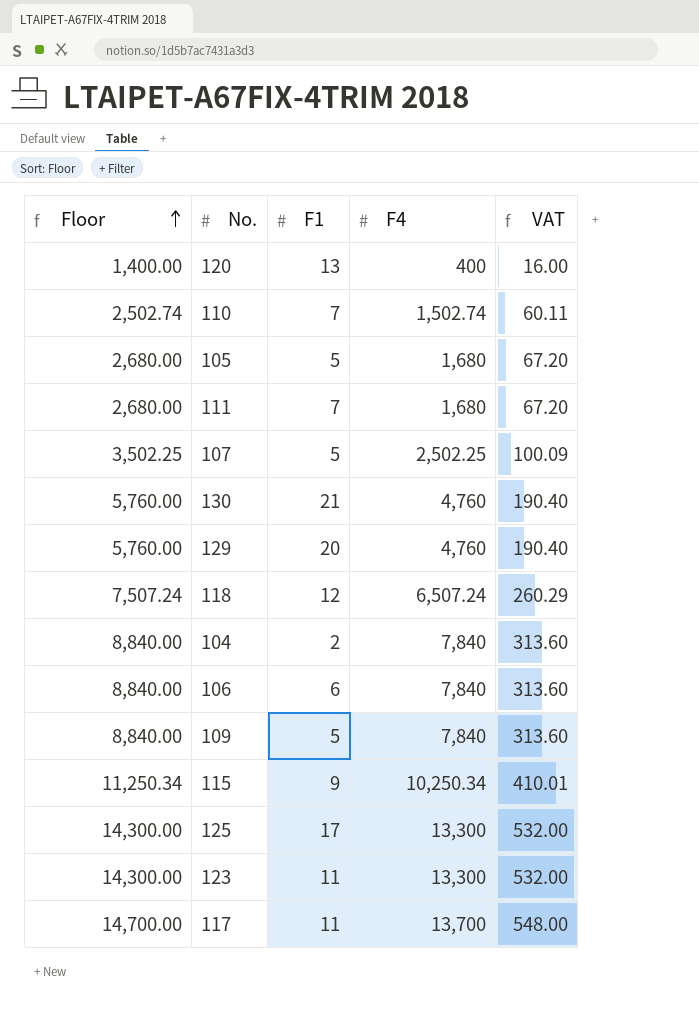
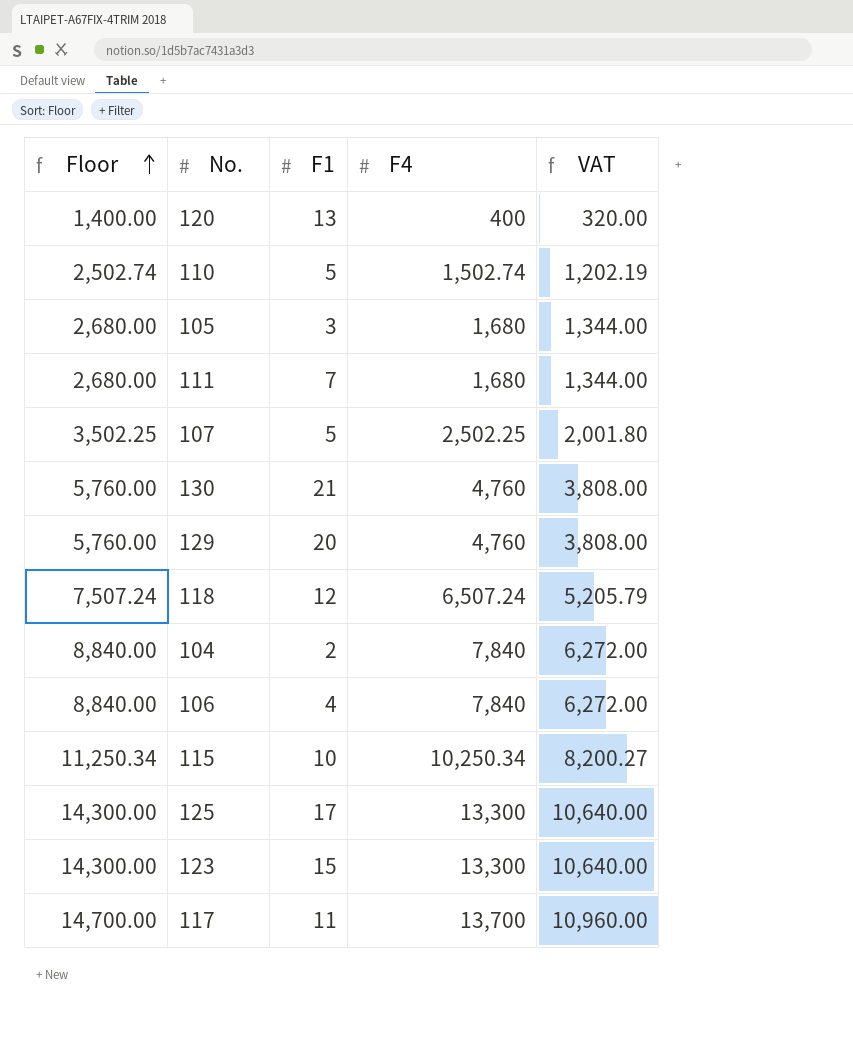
column VAT | formula: [F4] * 0.04 -> [F4] * 0.8
row 109: 8,840.00 | 5 | 7,840 | 313.60 -> none
110 | F1: 7 -> 5
105 | F1: 5 -> 3
106 | F1: 6 -> 4
115 | F1: 9 -> 10
123 | F1: 11 -> 15

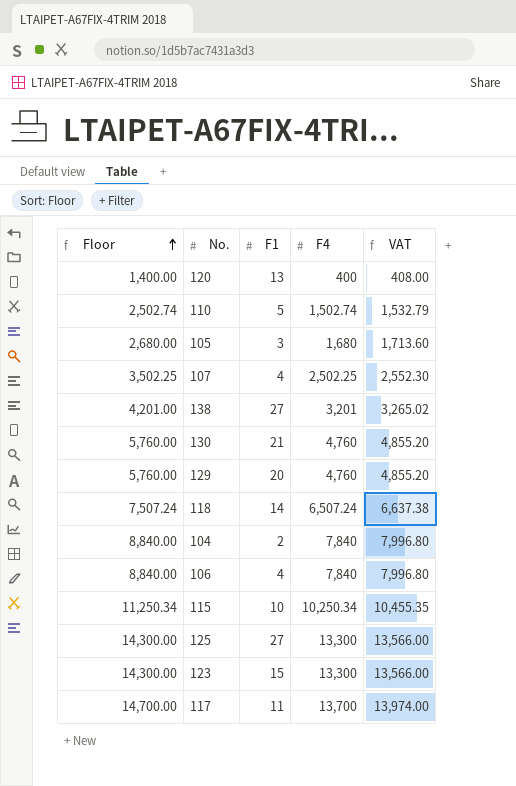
column VAT | formula: [F4] * 0.8 -> [F4] * 1.02
row 111: 2,680.00 | 7 | 1,680 | 1,344.00 -> none
107 | F1: 5 -> 4
row 138: none -> 4,201.00 | 27 | 3,201 | 3,265.02
118 | F1: 12 -> 14
125 | F1: 17 -> 27

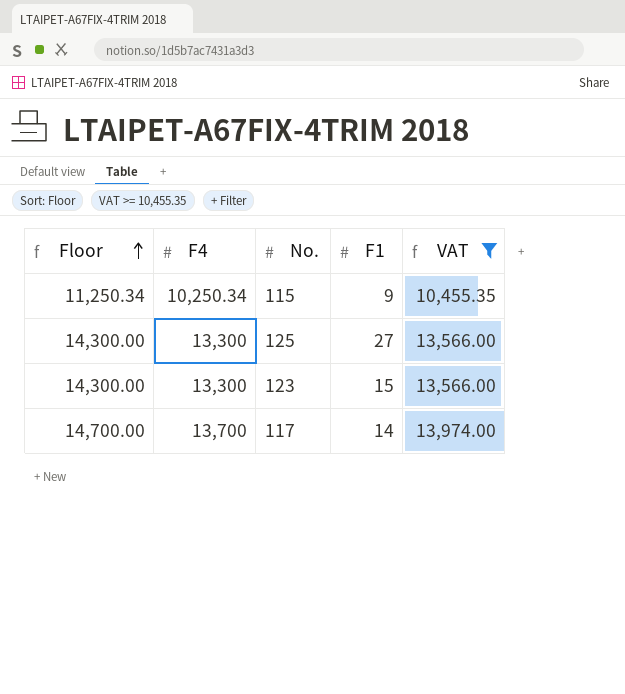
filter: none -> VAT >= 10,455.35
column F4 | position: 4 -> 2
115 | F1: 10 -> 9
117 | F1: 11 -> 14

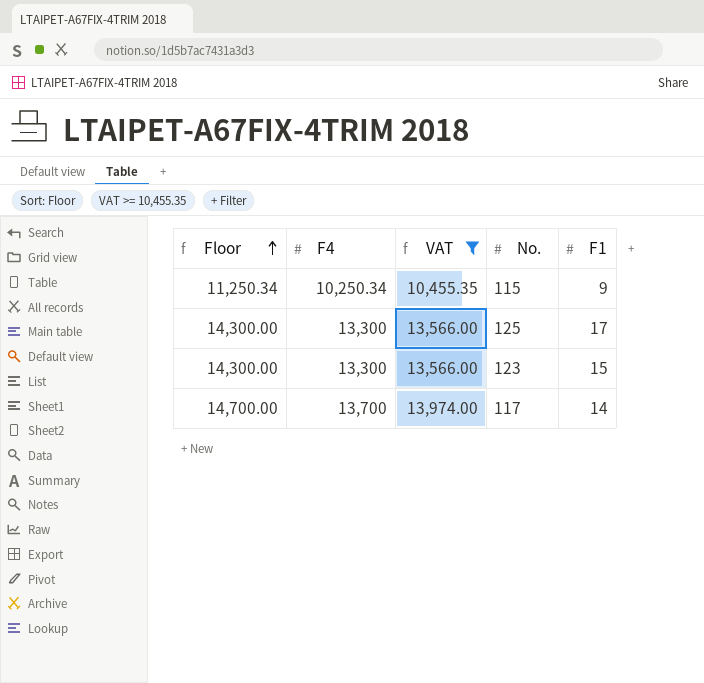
column VAT | position: 5 -> 3
125 | F1: 27 -> 17

